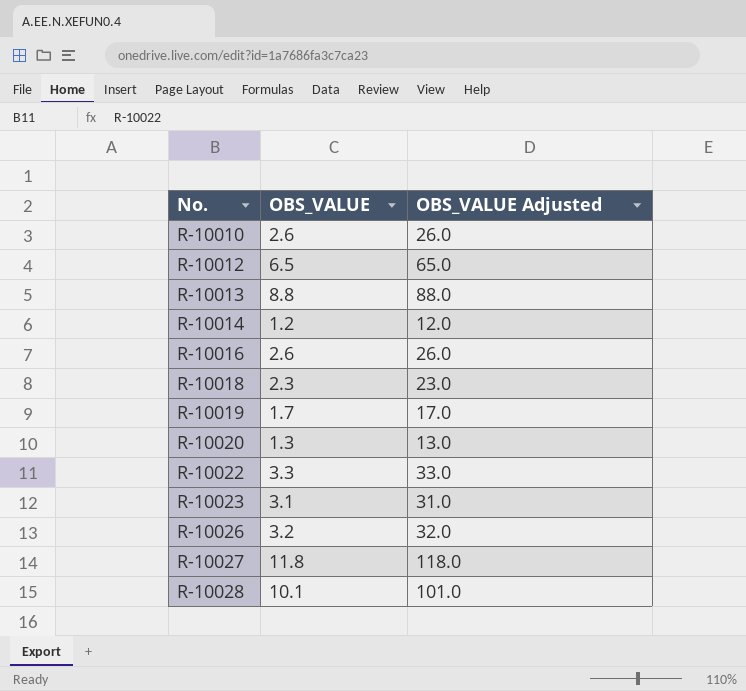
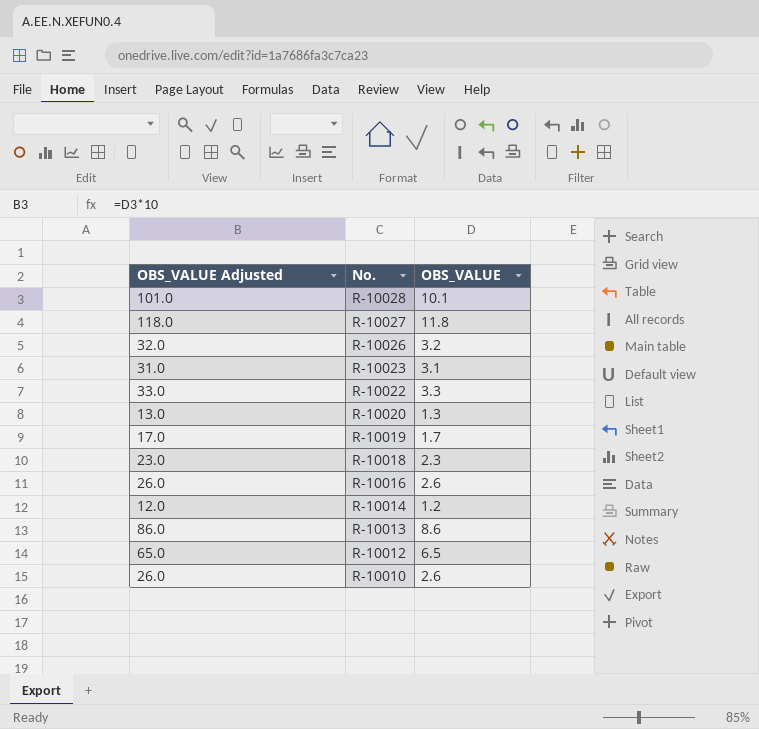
row order: No. ascending -> No. descending
column OBS_VALUE Adjusted | position: 3 -> 1
R-10013 | OBS_VALUE Adjusted: 88.0 -> 86.0
R-10013 | OBS_VALUE: 8.8 -> 8.6

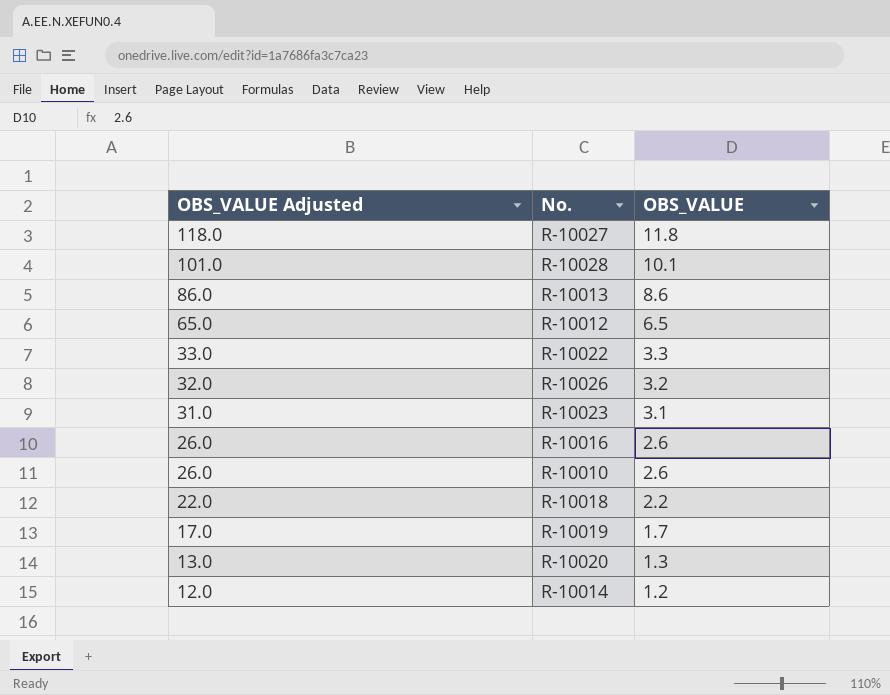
row order: No. descending -> OBS_VALUE Adjusted descending
R-10018 | OBS_VALUE Adjusted: 23.0 -> 22.0
R-10018 | OBS_VALUE: 2.3 -> 2.2

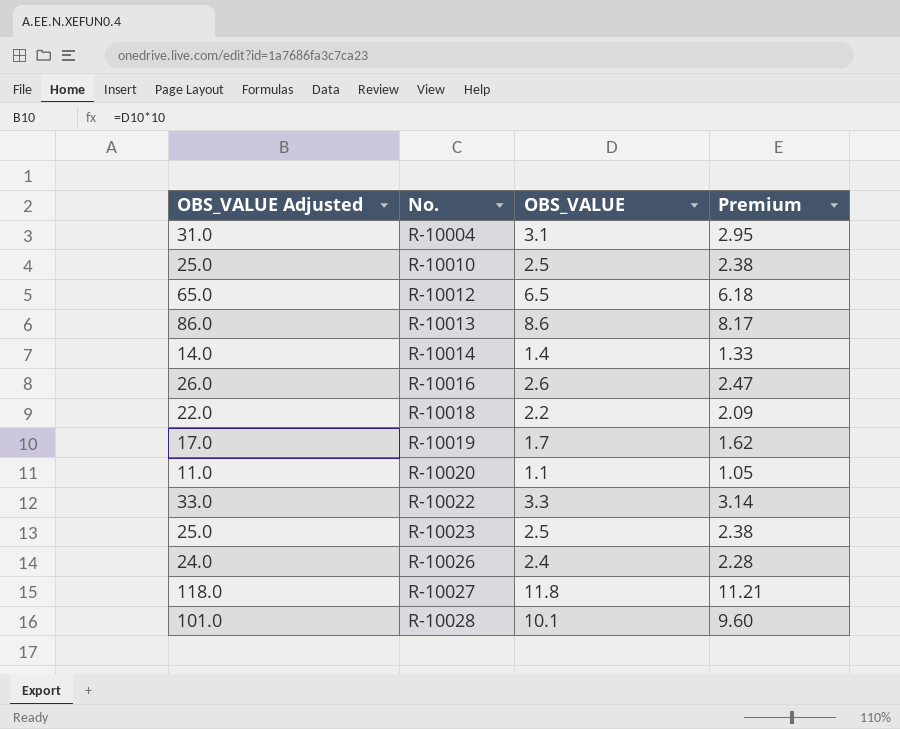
row order: OBS_VALUE Adjusted descending -> No. ascending
column Premium | formula: none -> [OBS_VALUE] * 0.95
row R-10004: none -> 31.0 | 3.1 | 2.95
R-10010 | OBS_VALUE Adjusted: 26.0 -> 25.0
R-10010 | OBS_VALUE: 2.6 -> 2.5
R-10014 | OBS_VALUE Adjusted: 12.0 -> 14.0
R-10014 | OBS_VALUE: 1.2 -> 1.4
R-10020 | OBS_VALUE Adjusted: 13.0 -> 11.0
R-10020 | OBS_VALUE: 1.3 -> 1.1
R-10023 | OBS_VALUE Adjusted: 31.0 -> 25.0
R-10023 | OBS_VALUE: 3.1 -> 2.5
R-10026 | OBS_VALUE Adjusted: 32.0 -> 24.0
R-10026 | OBS_VALUE: 3.2 -> 2.4

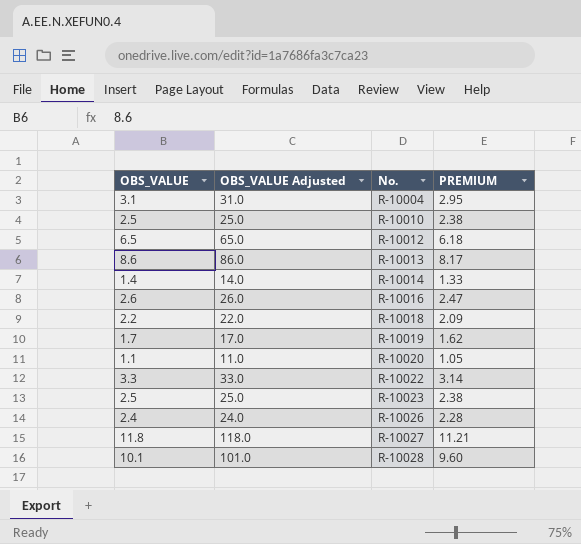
column OBS_VALUE | position: 3 -> 1
column name: Premium -> PREMIUM

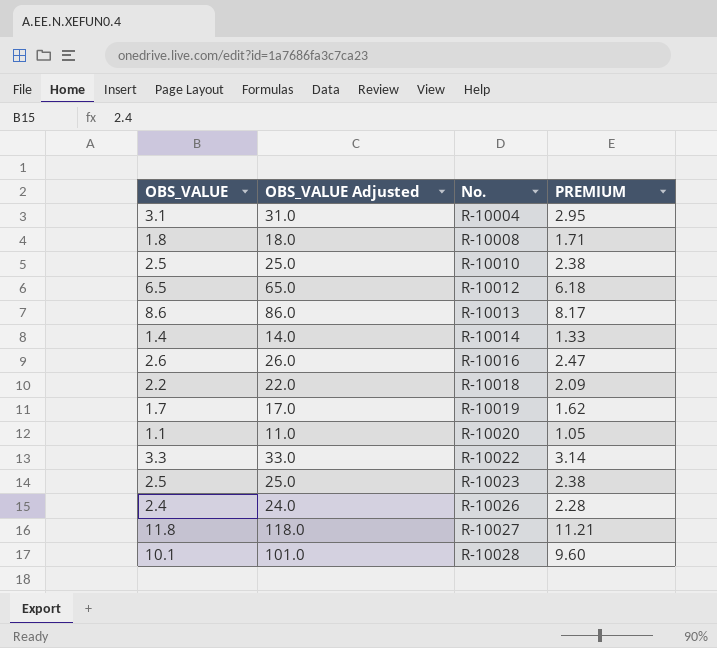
row R-10008: none -> 1.8 | 18.0 | 1.71

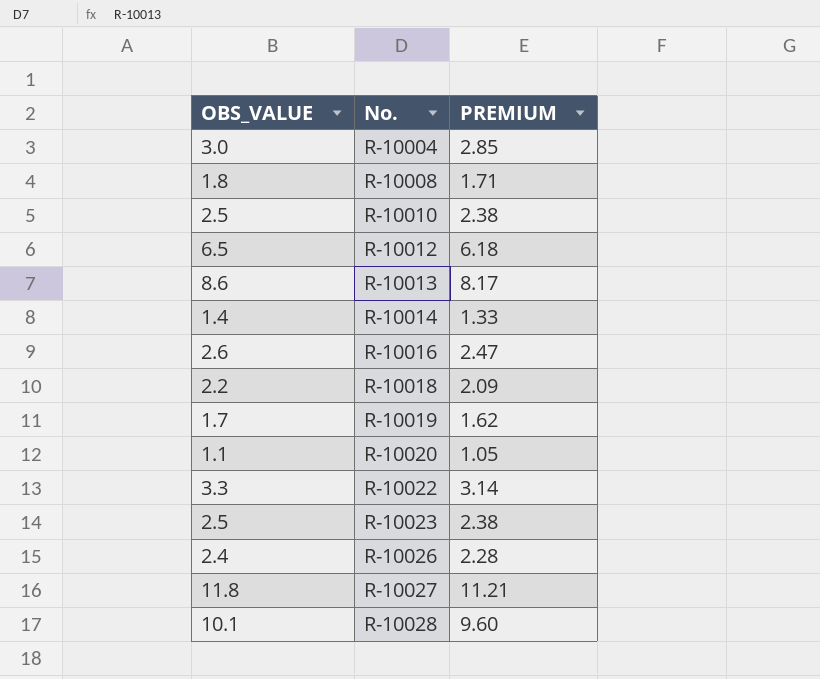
column OBS_VALUE Adjusted | formula: [OBS_VALUE] * 10 -> none
R-10004 | OBS_VALUE: 3.1 -> 3.0
R-10004 | PREMIUM: 2.95 -> 2.85

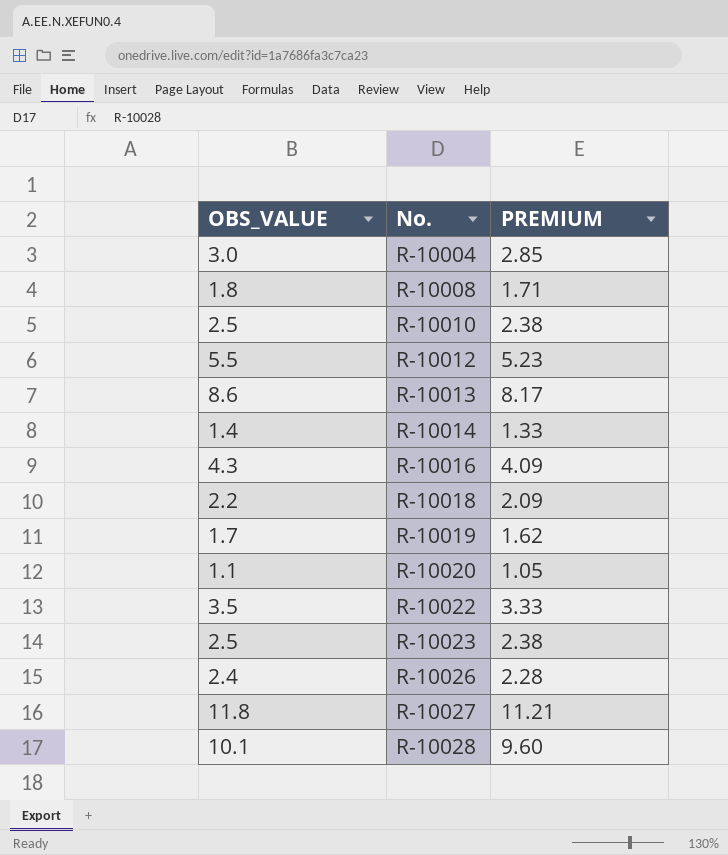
R-10012 | OBS_VALUE: 6.5 -> 5.5
R-10012 | PREMIUM: 6.18 -> 5.23
R-10016 | OBS_VALUE: 2.6 -> 4.3
R-10016 | PREMIUM: 2.47 -> 4.09
R-10022 | OBS_VALUE: 3.3 -> 3.5
R-10022 | PREMIUM: 3.14 -> 3.33

